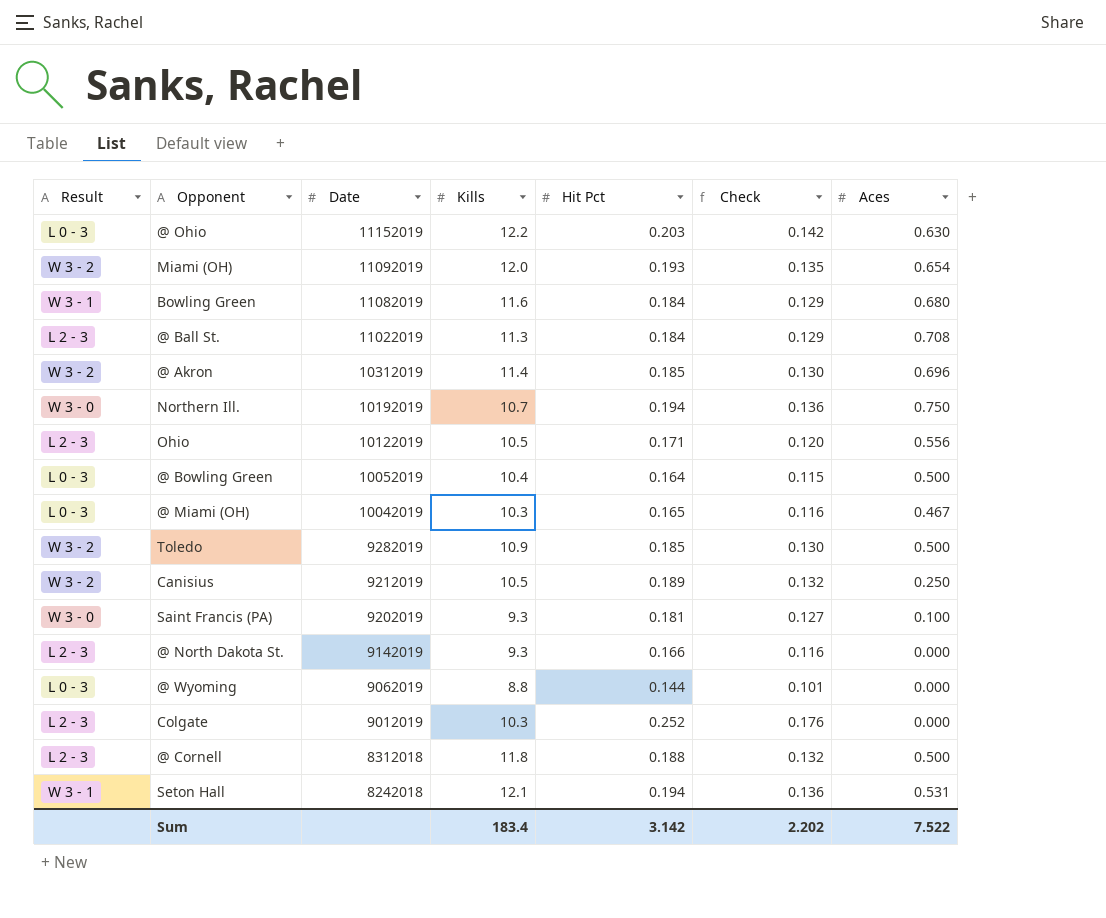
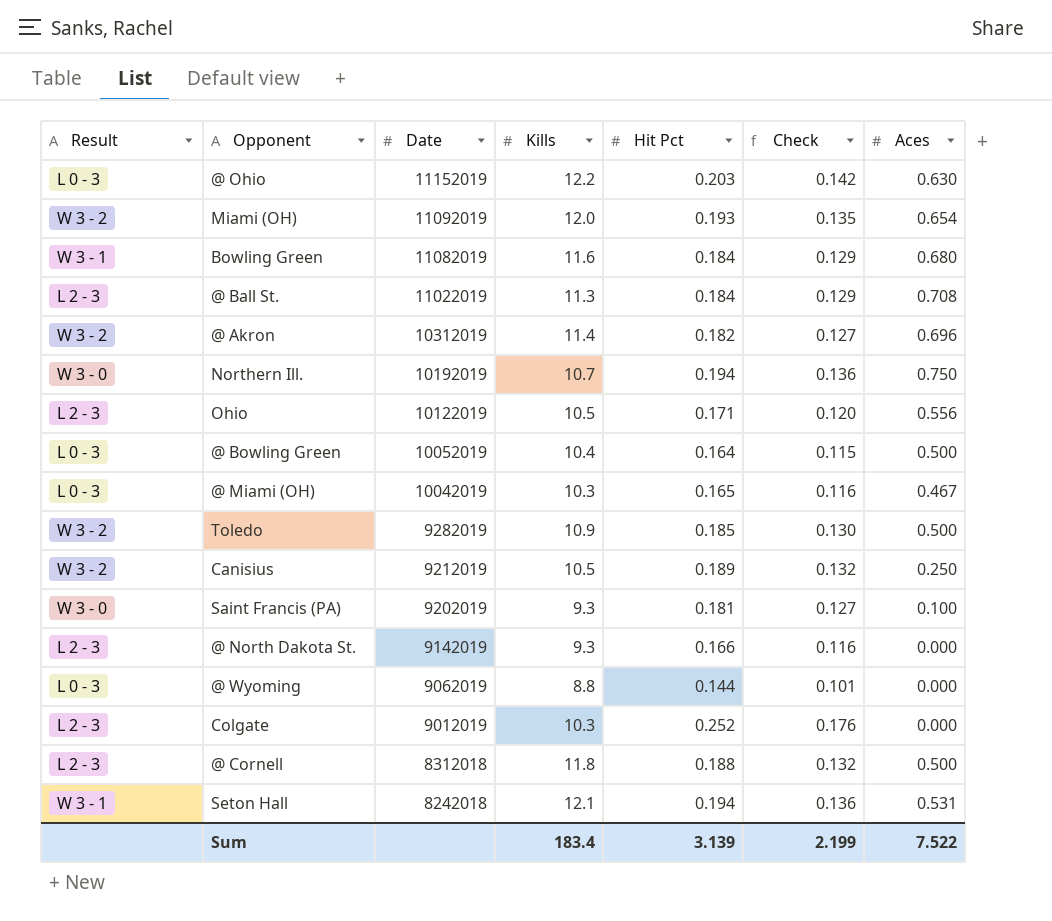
@ Akron | Hit Pct: 0.185 -> 0.182
@ Akron | Check: 0.130 -> 0.127
Sum | Hit Pct: 3.142 -> 3.139
Sum | Check: 2.202 -> 2.199

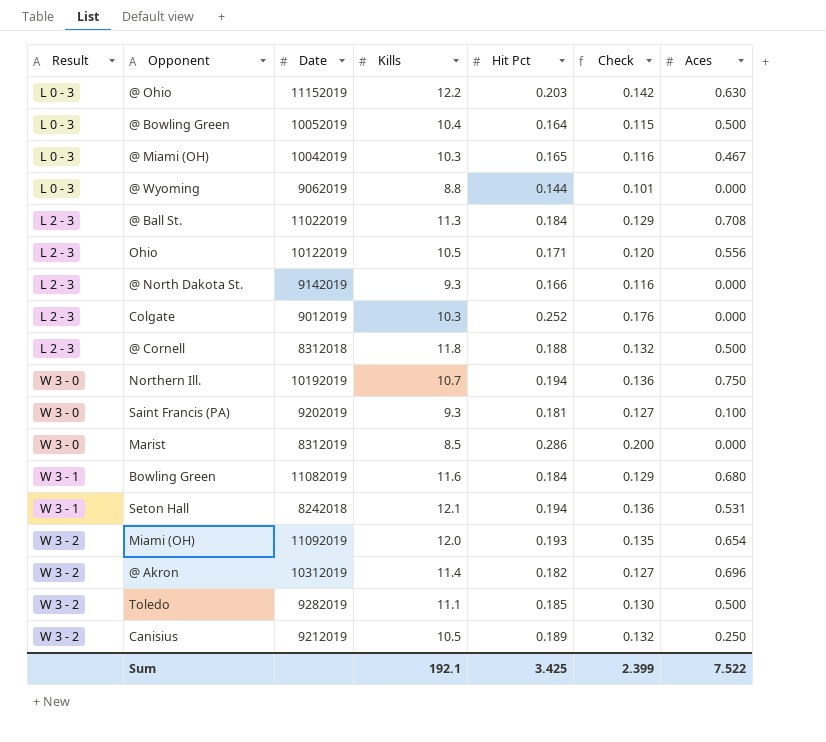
row order: Date descending -> Result ascending
row Marist: none -> W 3 - 0 | 8312019 | 8.5 | 0.286 | 0.200 | 0.000
Toledo | Kills: 10.9 -> 11.1
Sum | Kills: 183.4 -> 192.1
Sum | Hit Pct: 3.139 -> 3.425
Sum | Check: 2.199 -> 2.399

